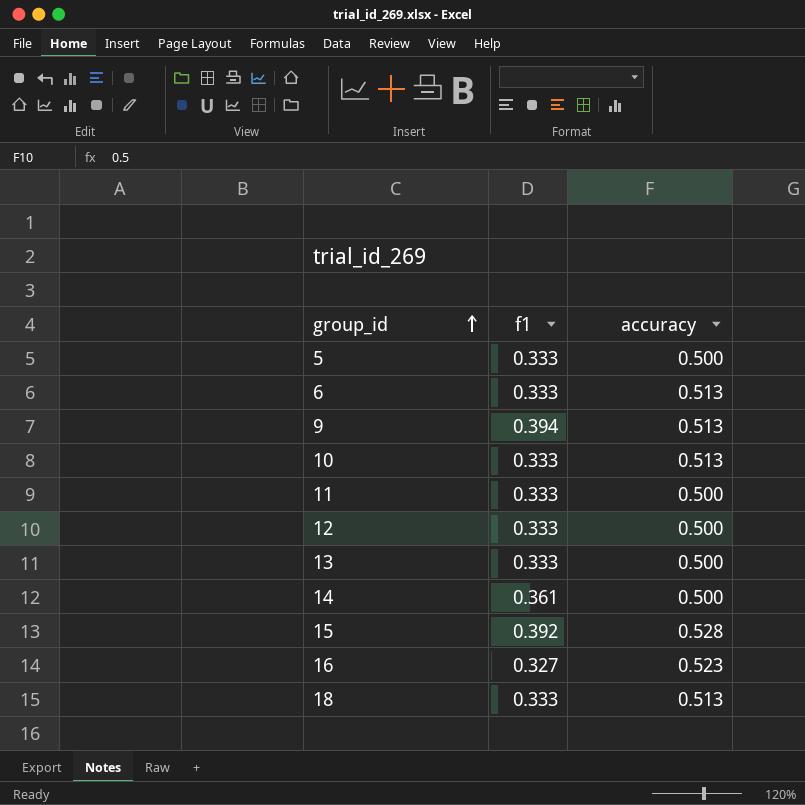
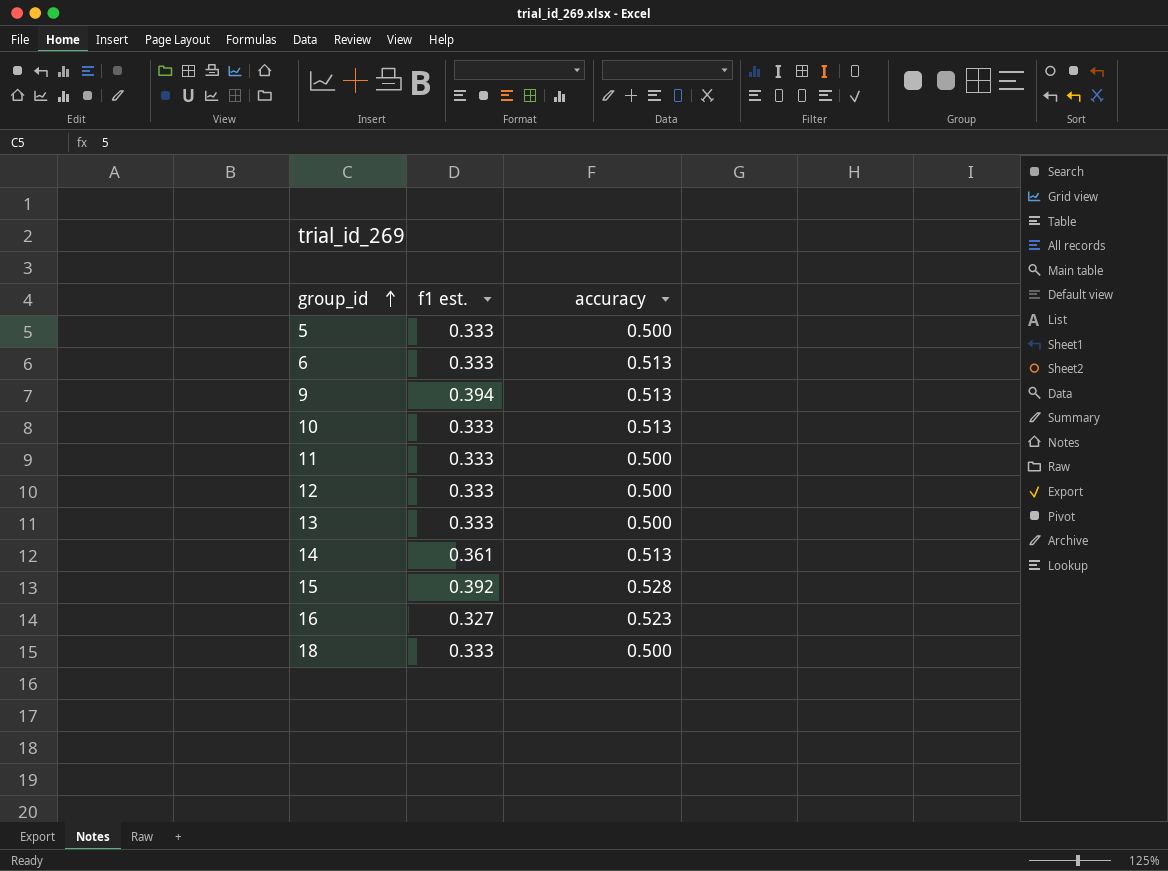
column name: f1 -> f1 est.
14 | accuracy: 0.500 -> 0.513
18 | accuracy: 0.513 -> 0.500

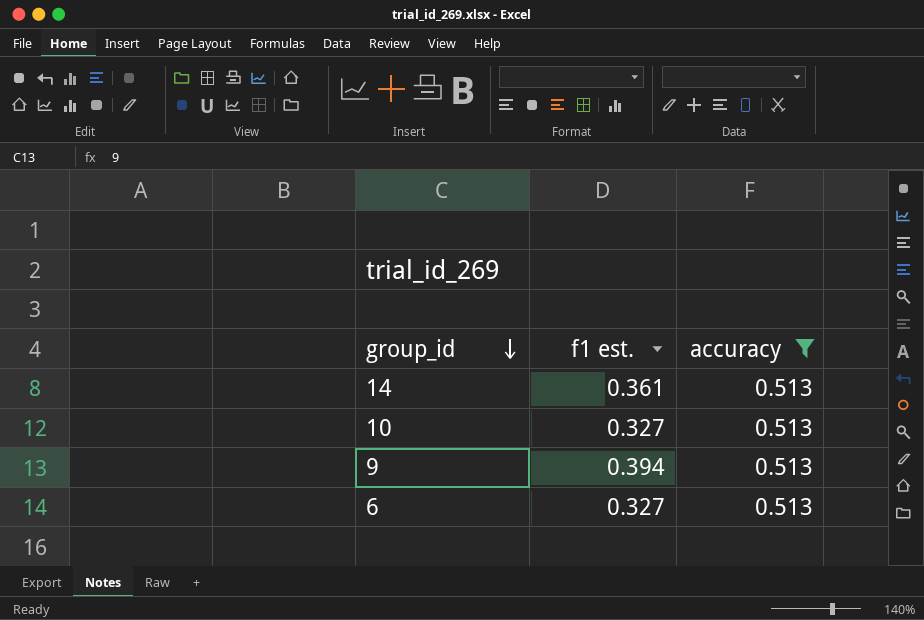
filter: none -> accuracy = 0.513
row order: group_id ascending -> group_id descending
10 | f1 est.: 0.333 -> 0.327
6 | f1 est.: 0.333 -> 0.327

